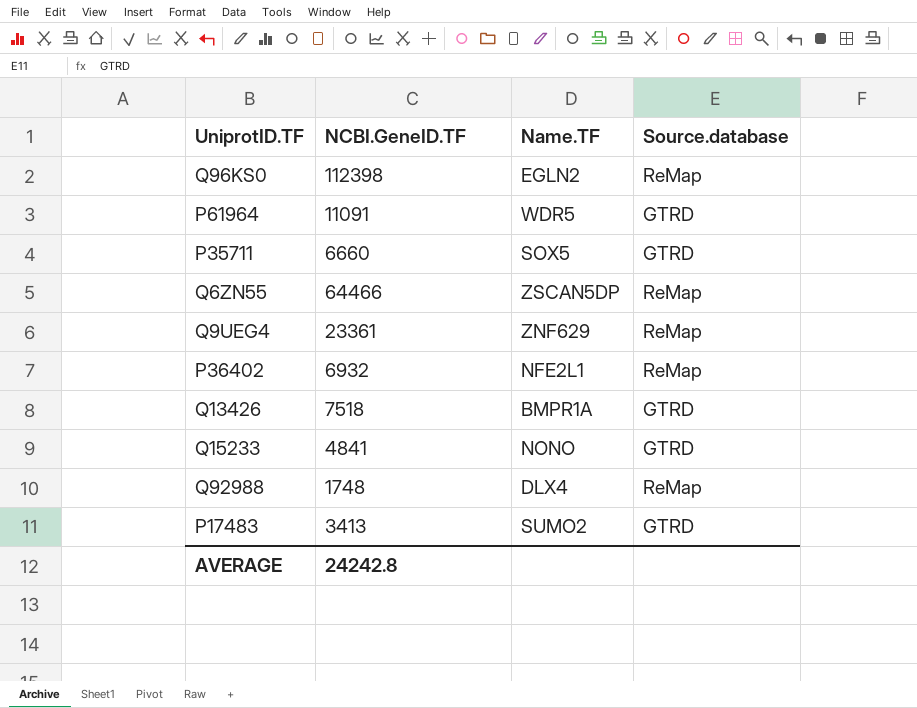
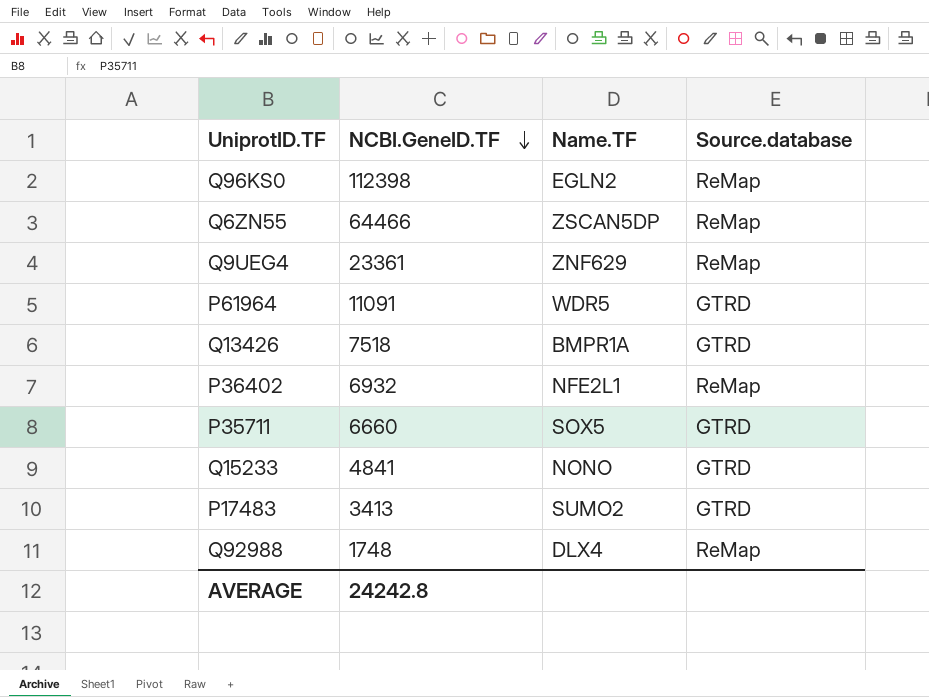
row order: none -> NCBI.GeneID.TF descending

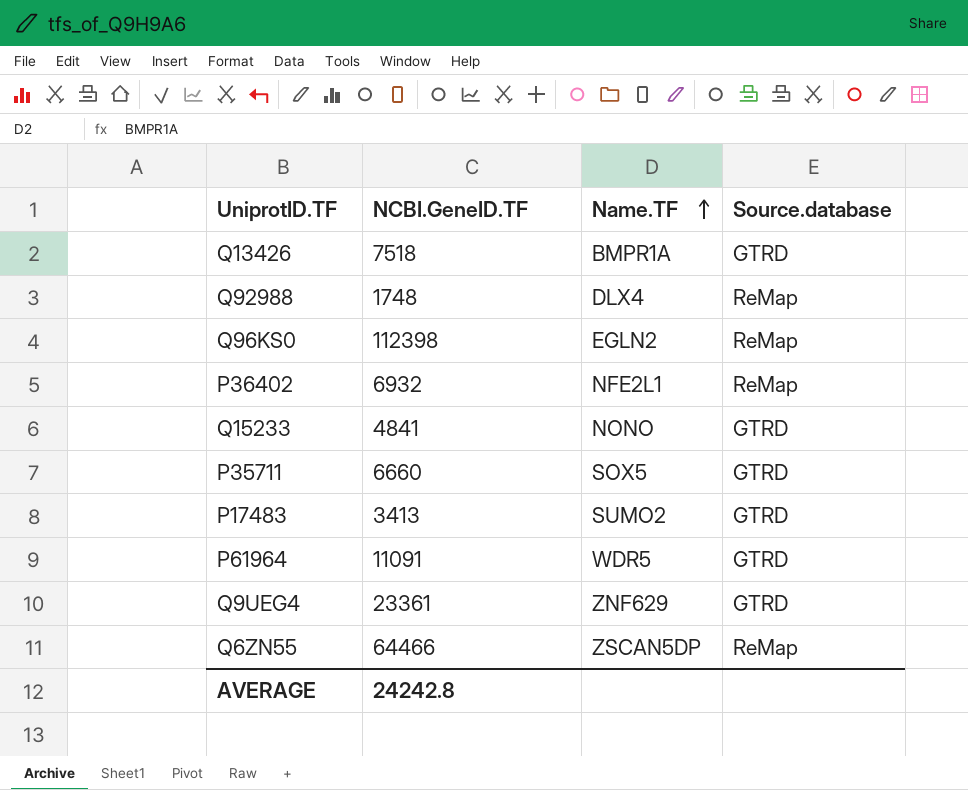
row order: NCBI.GeneID.TF descending -> Name.TF ascending
Q9UEG4 | Source.database: ReMap -> GTRD

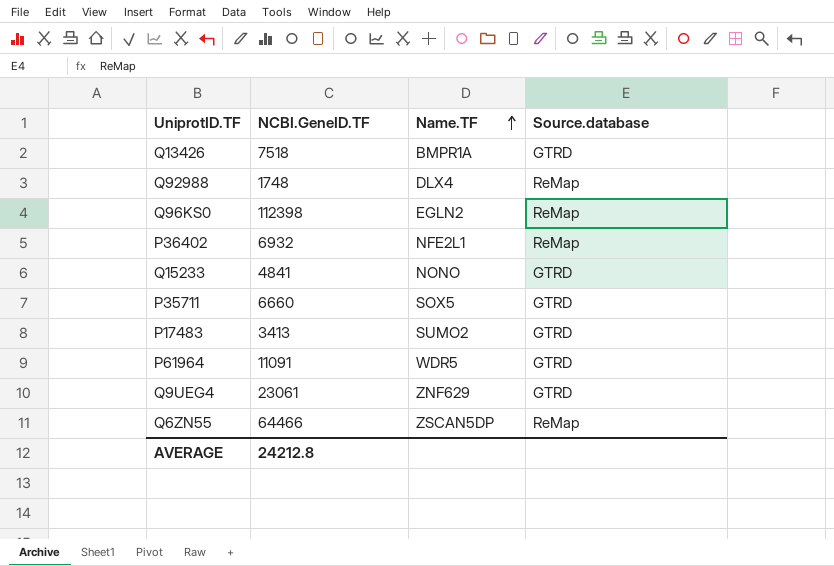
Q9UEG4 | NCBI.GeneID.TF: 23361 -> 23061
AVERAGE | NCBI.GeneID.TF: 24242.8 -> 24212.8

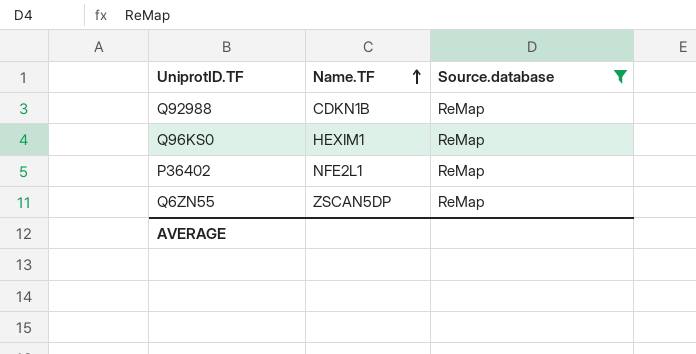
filter: none -> Source.database = ReMap
column NCBI.GeneID.TF | position: 2 -> none
Q92988 | Name.TF: DLX4 -> CDKN1B
Q96KS0 | Name.TF: EGLN2 -> HEXIM1

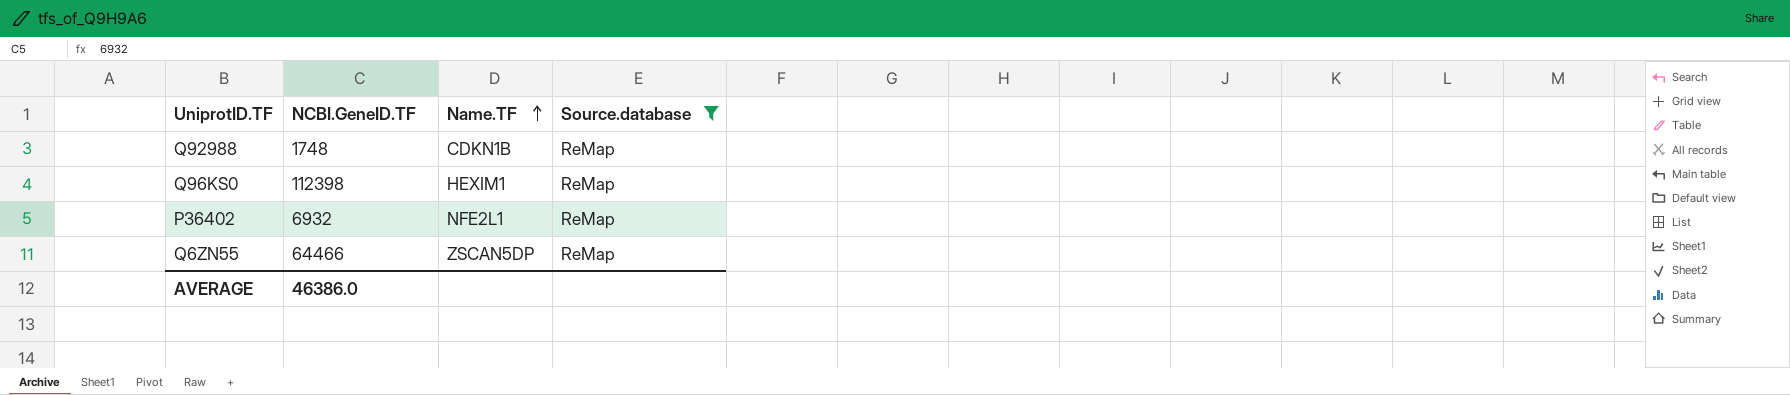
column NCBI.GeneID.TF | position: none -> 2

